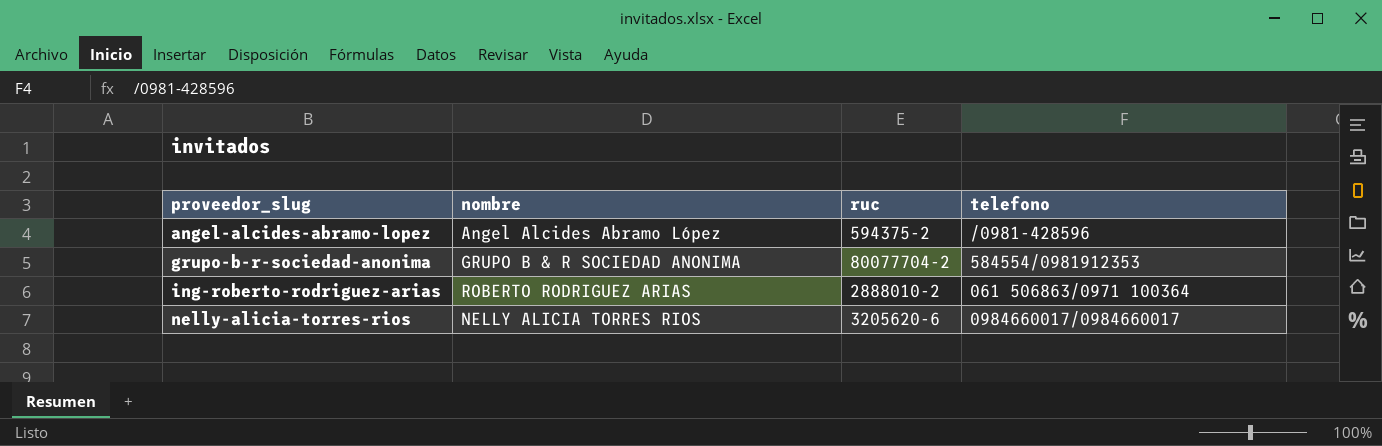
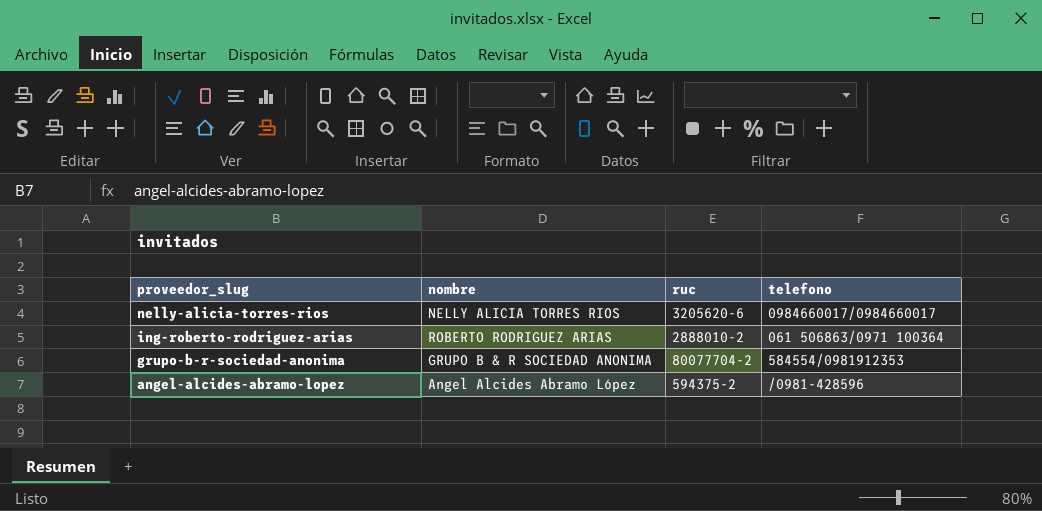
row order: proveedor_slug ascending -> proveedor_slug descending

